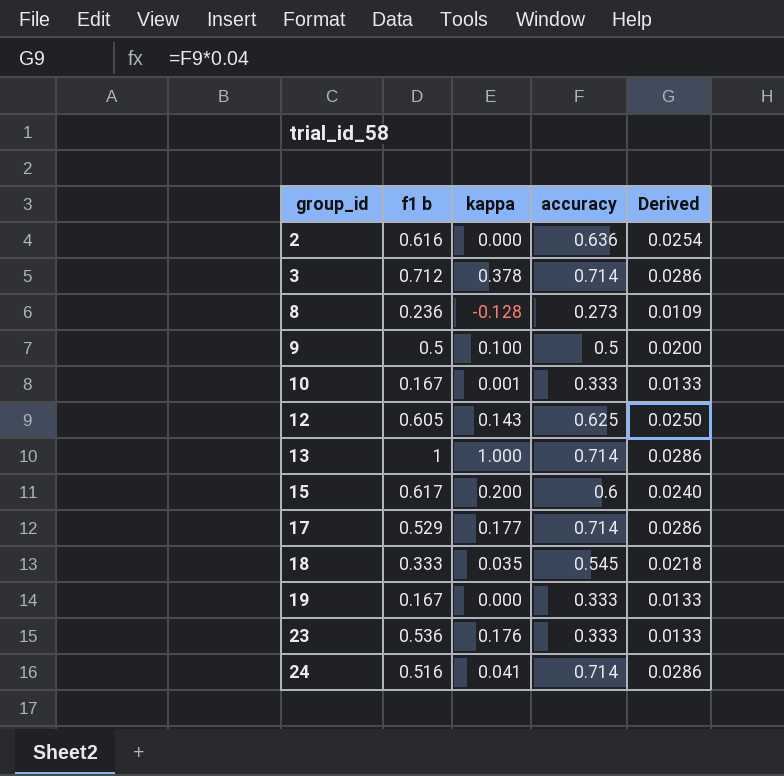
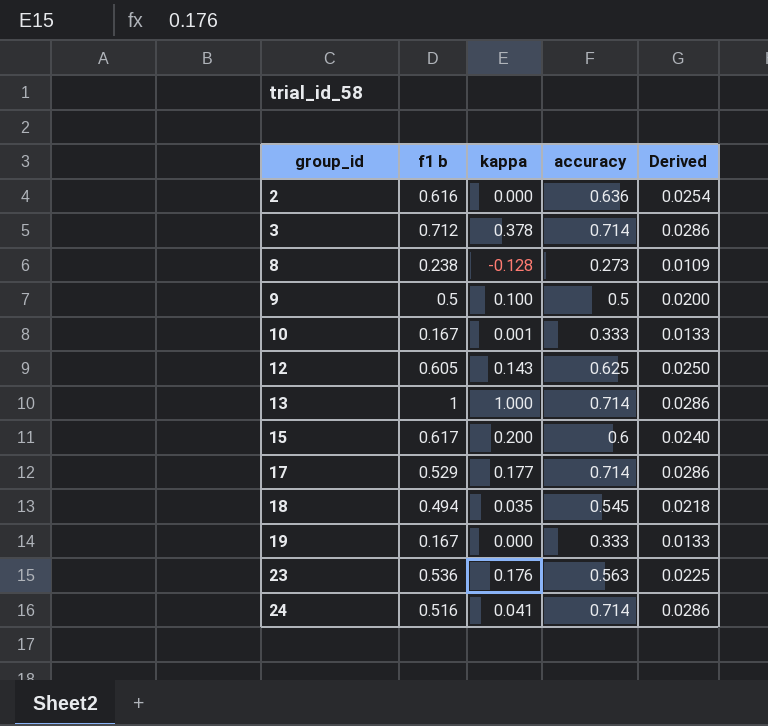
8 | f1 b: 0.236 -> 0.238
18 | f1 b: 0.333 -> 0.494
23 | accuracy: 0.333 -> 0.563
23 | Derived: 0.0133 -> 0.0225

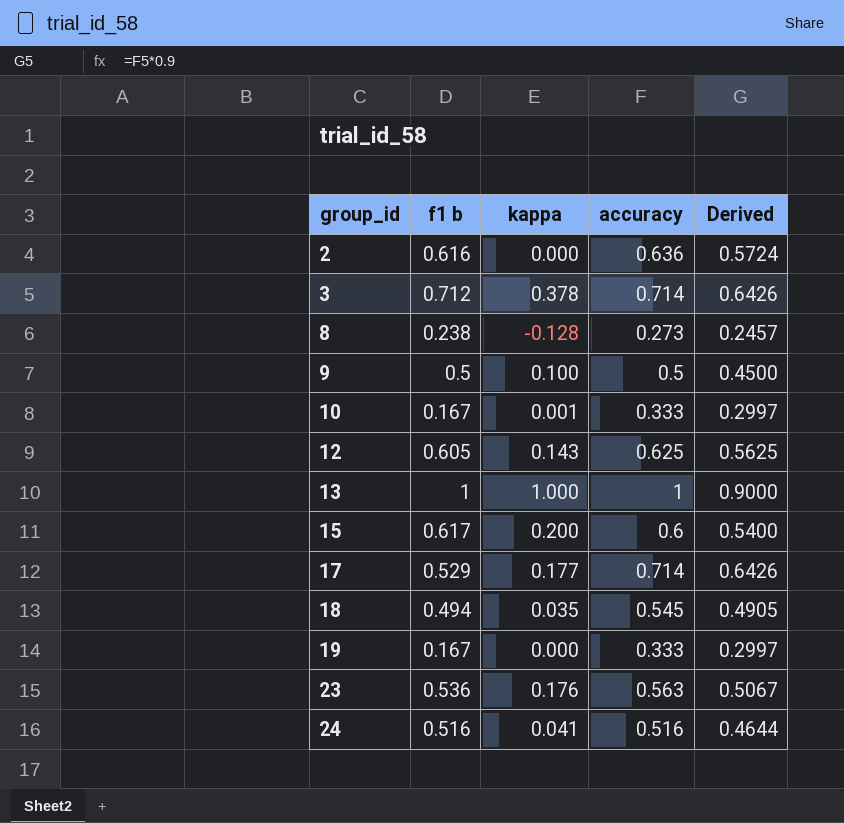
column Derived | formula: [accuracy] * 0.04 -> [accuracy] * 0.9
13 | accuracy: 0.714 -> 1
24 | accuracy: 0.714 -> 0.516

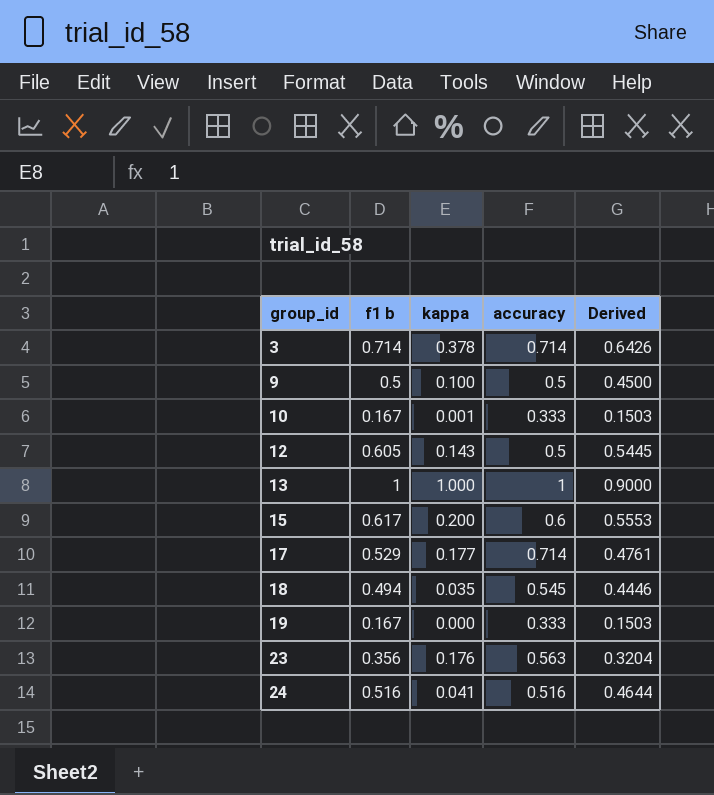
column Derived | formula: [accuracy] * 0.9 -> [f1 b] * 0.9
row 2: 0.616 | 0.000 | 0.636 | 0.5724 -> none
row 8: 0.238 | -0.128 | 0.273 | 0.2457 -> none
3 | f1 b: 0.712 -> 0.714
12 | accuracy: 0.625 -> 0.5
23 | f1 b: 0.536 -> 0.356

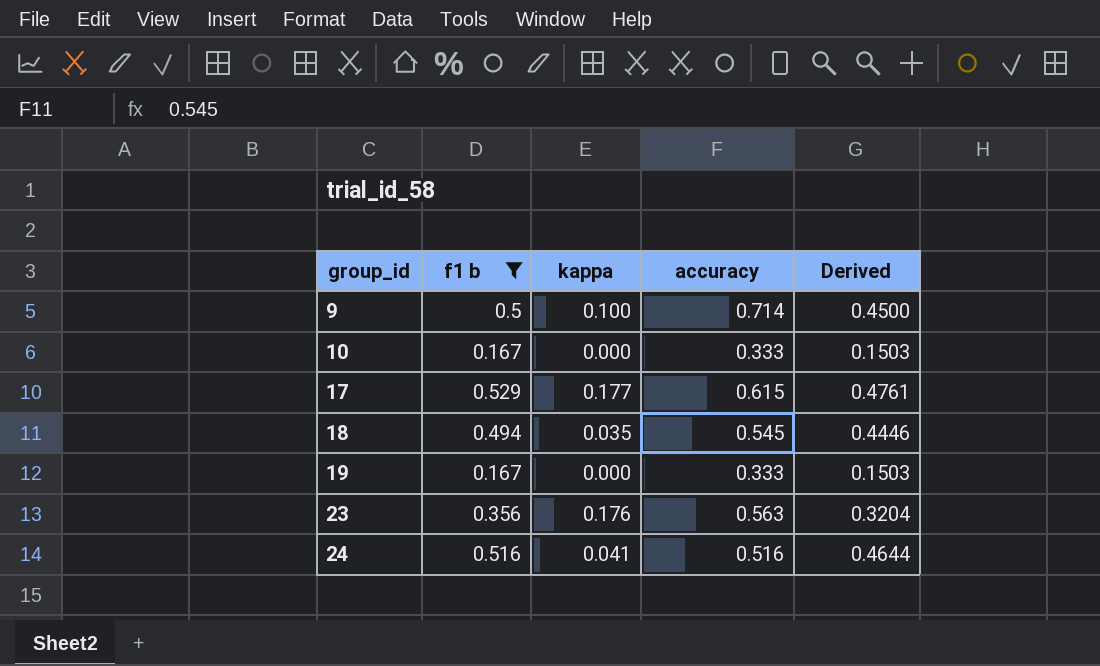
filter: none -> f1 b <= 0.529
9 | accuracy: 0.5 -> 0.714
10 | kappa: 0.001 -> 0.000
17 | accuracy: 0.714 -> 0.615

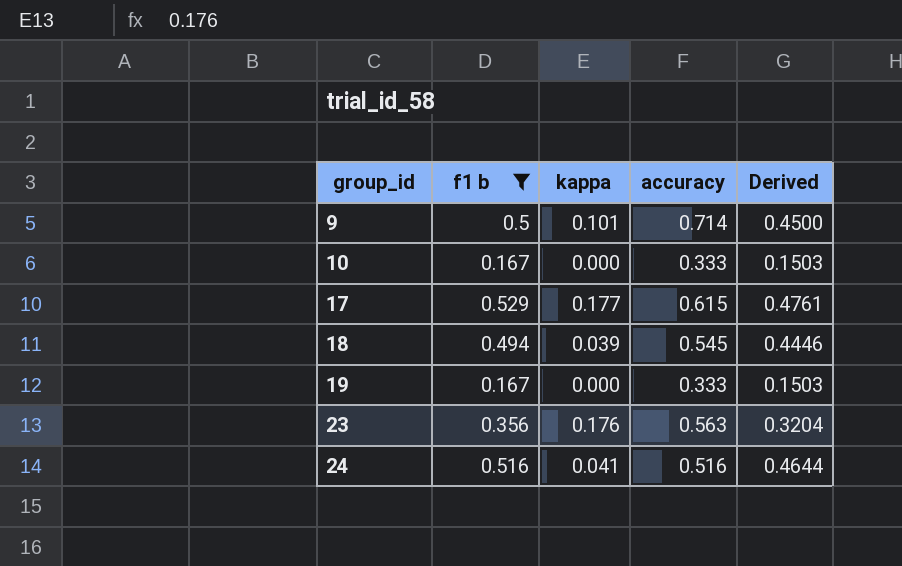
9 | kappa: 0.100 -> 0.101
18 | kappa: 0.035 -> 0.039

